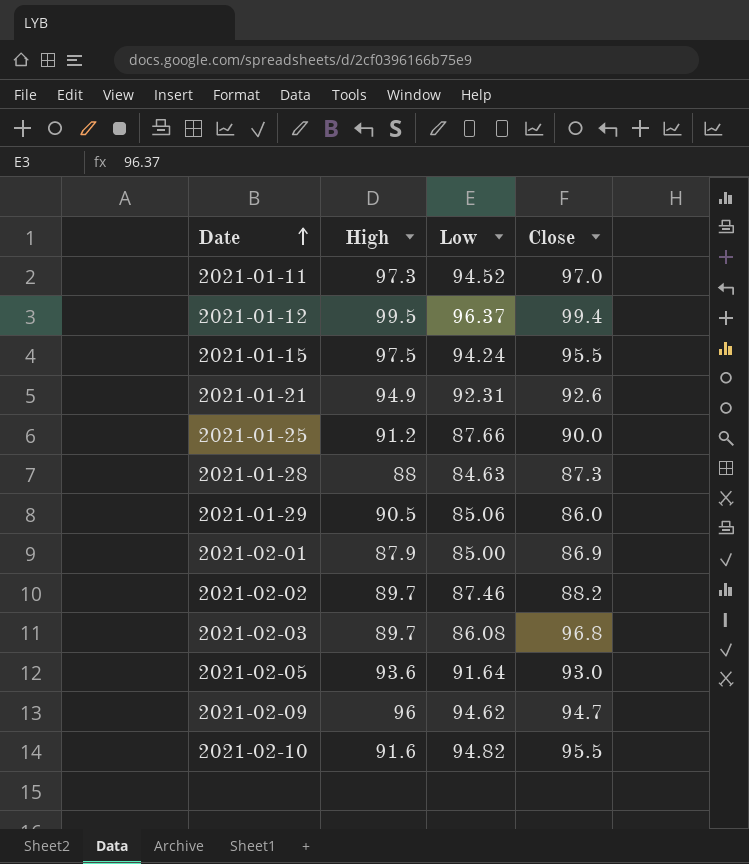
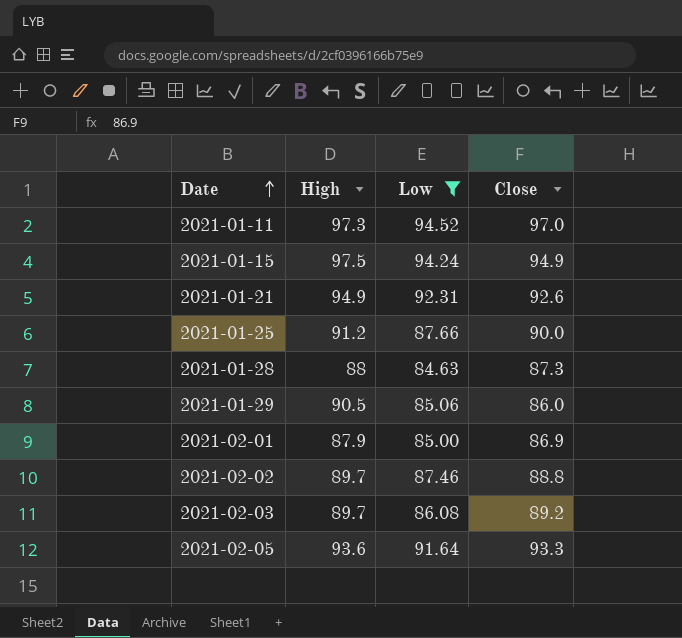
filter: none -> Low <= 94.52
2021-01-15 | Close: 95.5 -> 94.9
2021-02-02 | Close: 88.2 -> 88.8
2021-02-03 | Close: 96.8 -> 89.2
2021-02-05 | Close: 93.0 -> 93.3

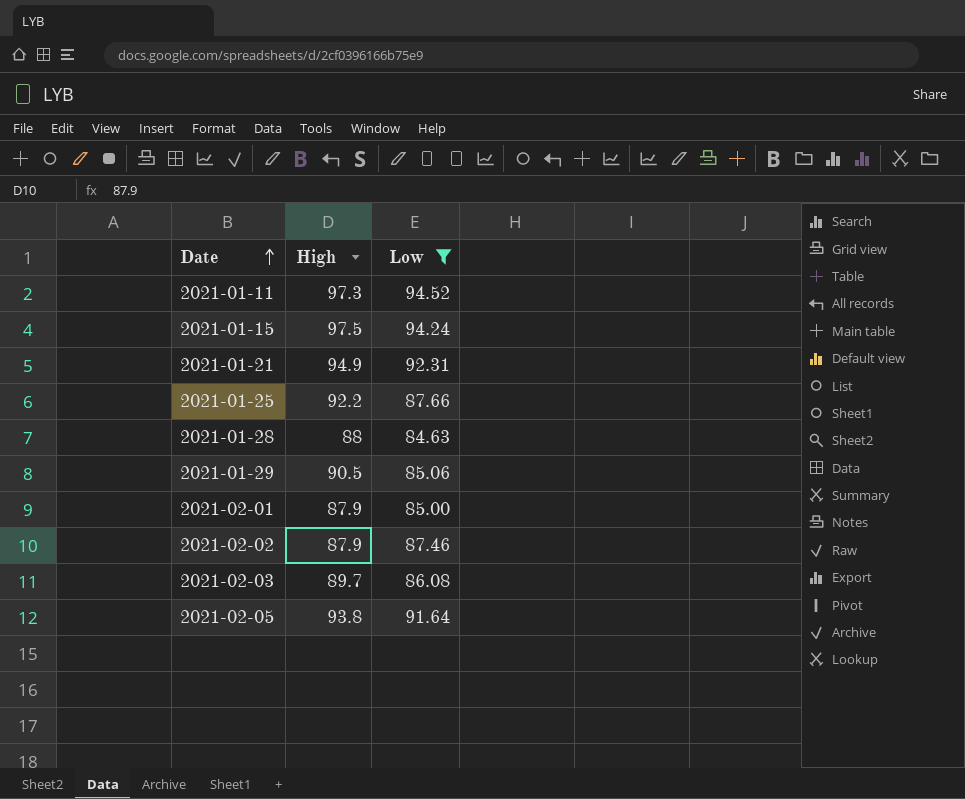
column Close | position: 4 -> none
2021-01-25 | High: 91.2 -> 92.2
2021-02-02 | High: 89.7 -> 87.9
2021-02-05 | High: 93.6 -> 93.8

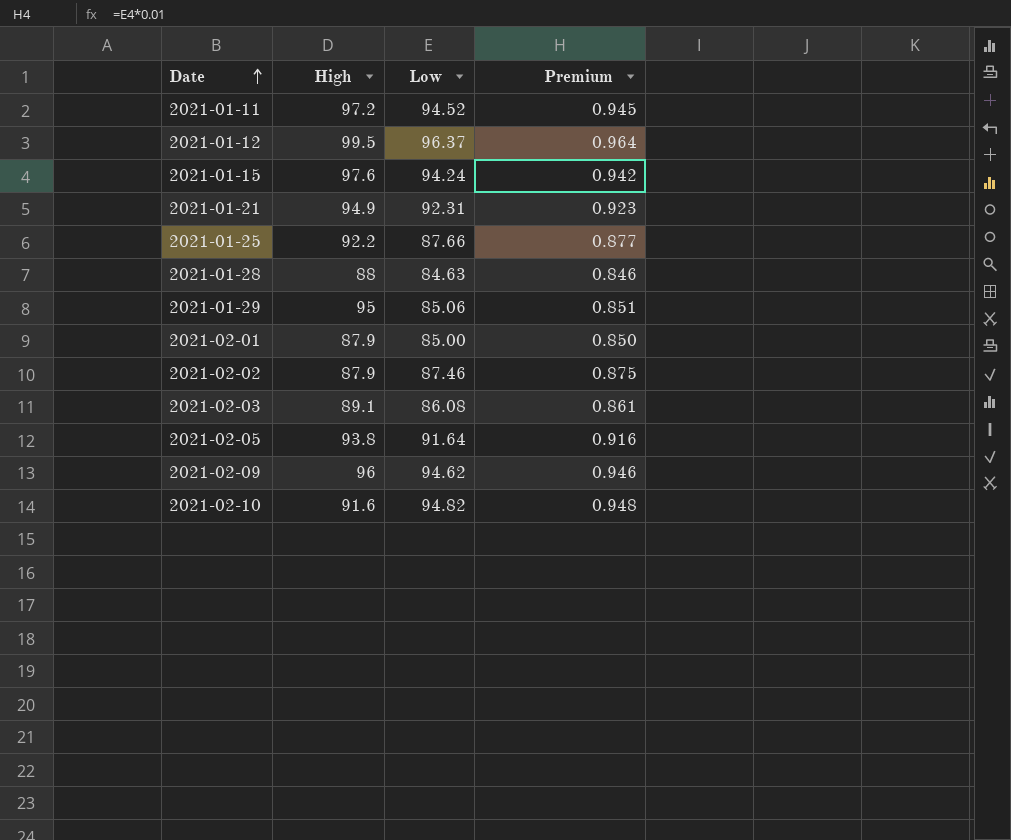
filter: Low <= 94.52 -> none
column Premium | formula: none -> [Low] * 0.01
2021-01-11 | High: 97.3 -> 97.2
2021-01-15 | High: 97.5 -> 97.6
2021-01-29 | High: 90.5 -> 95
2021-02-03 | High: 89.7 -> 89.1

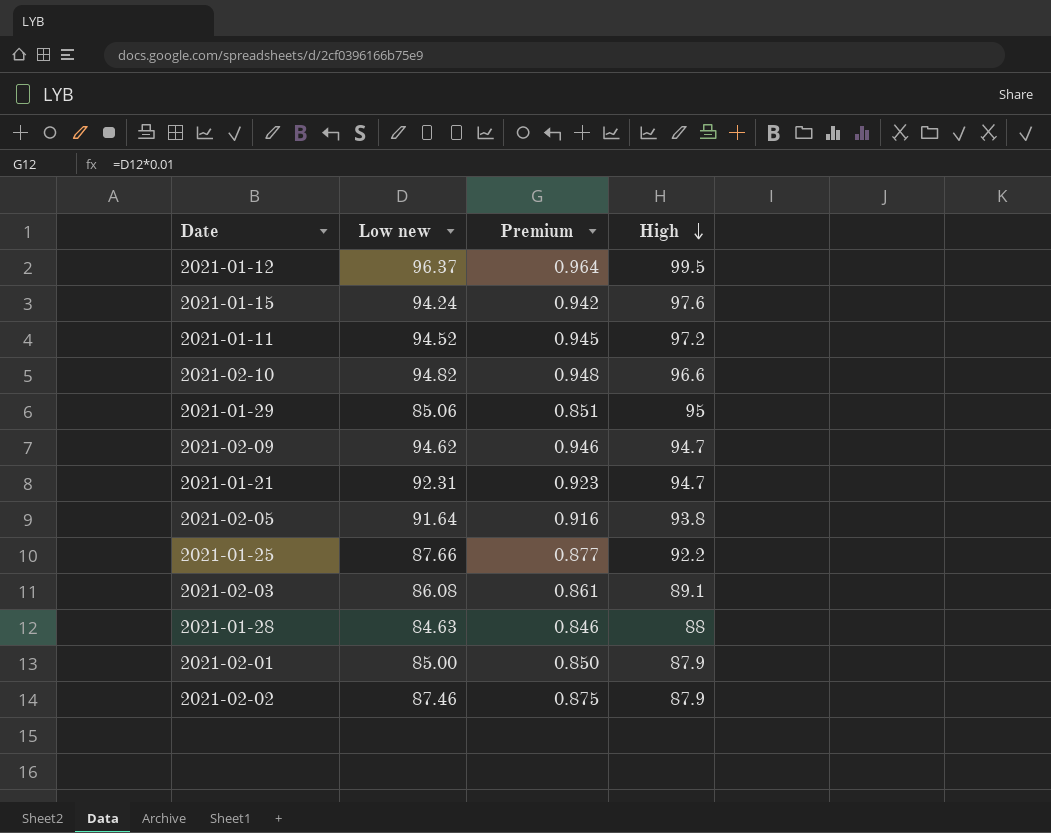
row order: Date ascending -> High descending
column name: Low -> Low new
column High | position: 2 -> 4
2021-02-10 | High: 91.6 -> 96.6
2021-02-09 | High: 96 -> 94.7
2021-01-21 | High: 94.9 -> 94.7

